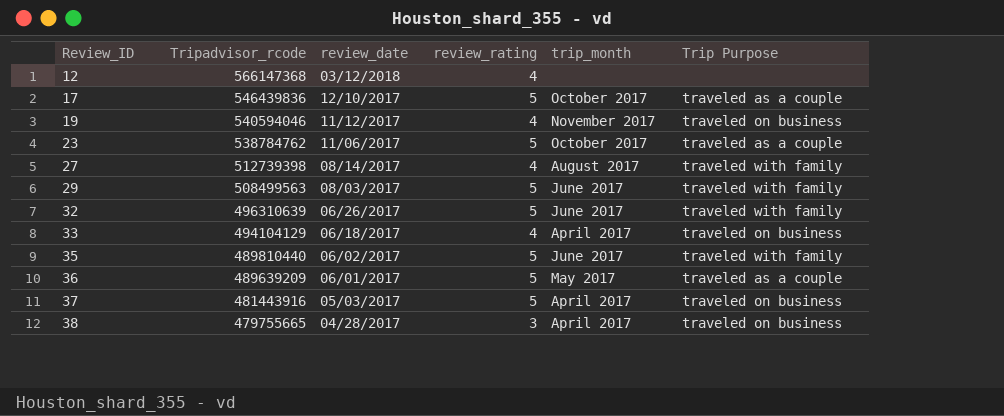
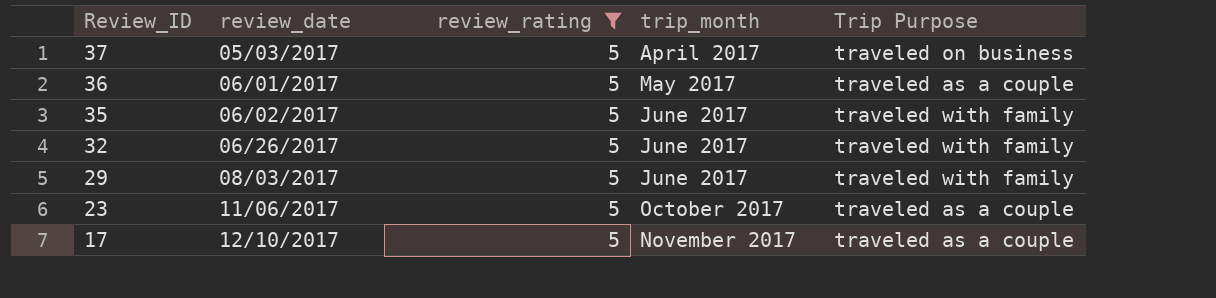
filter: none -> review_rating = 5
row order: Review_ID ascending -> Review_ID descending
column Tripadvisor_rcode | position: 2 -> none
17 | trip_month: October 2017 -> November 2017

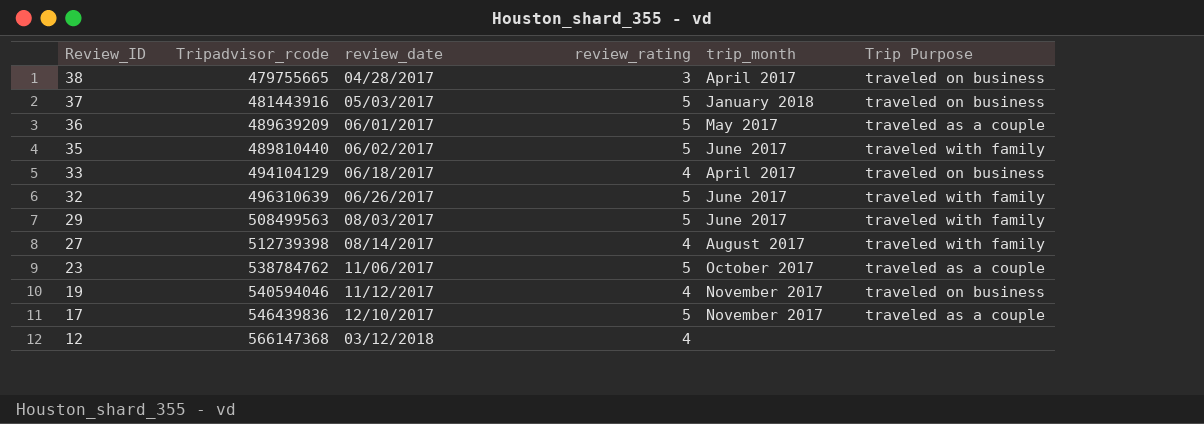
filter: review_rating = 5 -> none
column Tripadvisor_rcode | position: none -> 2
37 | trip_month: April 2017 -> January 2018

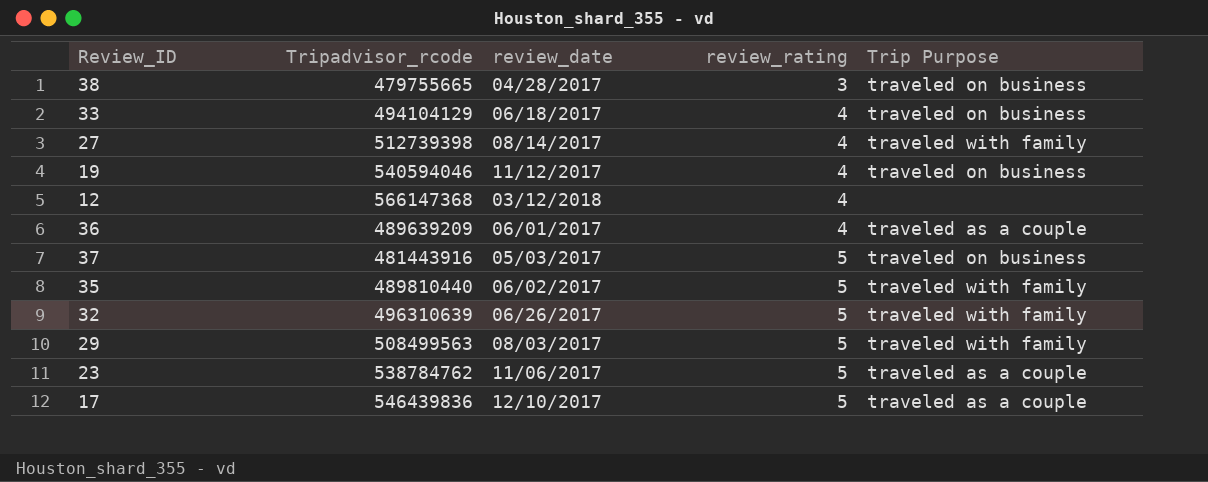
row order: Review_ID descending -> review_rating ascending
column trip_month | position: 5 -> none
36 | review_rating: 5 -> 4

